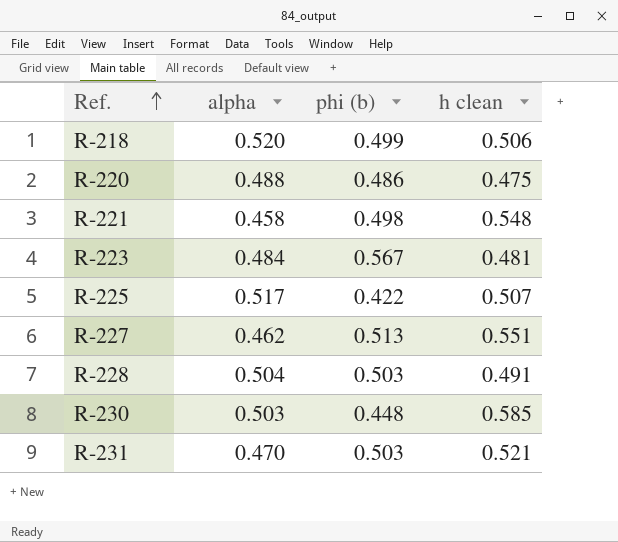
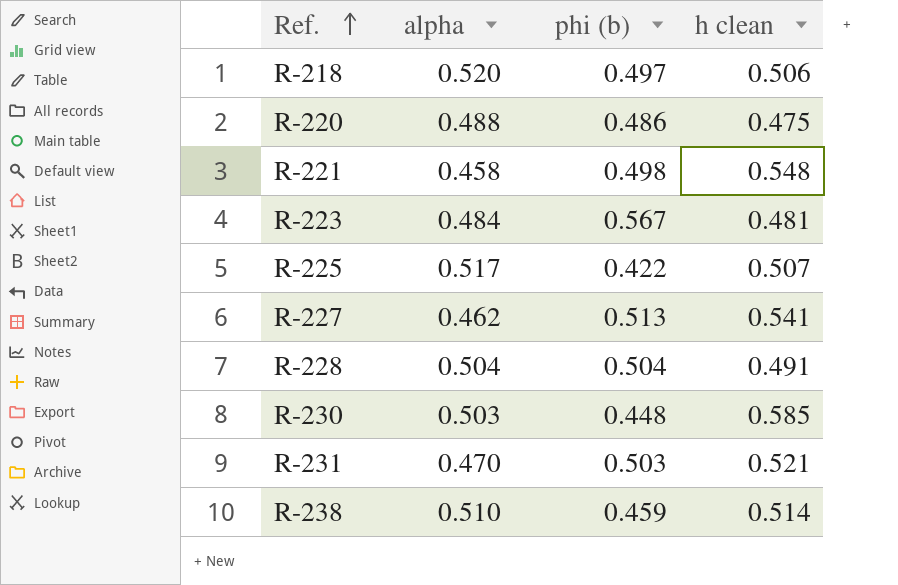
R-218 | phi (b): 0.499 -> 0.497
R-227 | h clean: 0.551 -> 0.541
R-228 | phi (b): 0.503 -> 0.504
row R-238: none -> 0.510 | 0.459 | 0.514

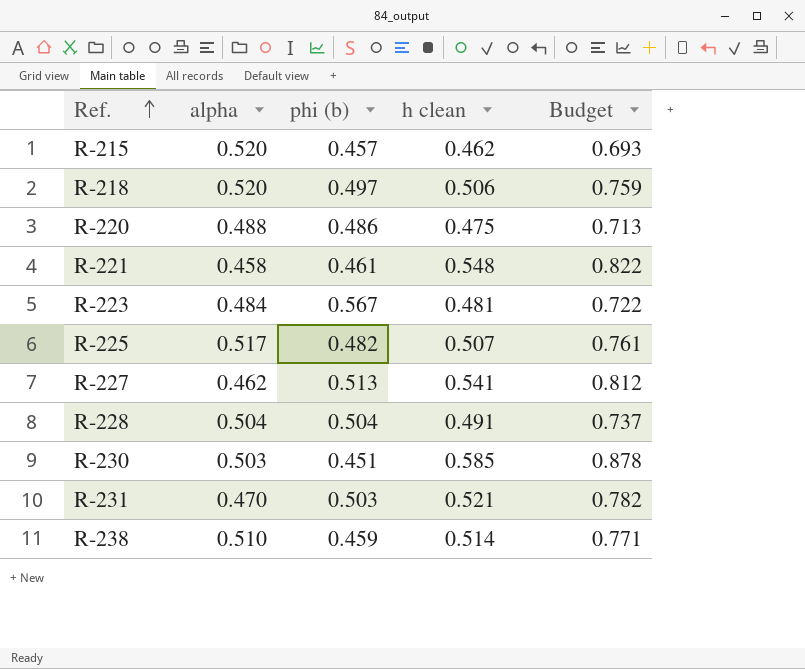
column Budget | formula: none -> [h clean] * 1.5
row R-215: none -> 0.520 | 0.457 | 0.462 | 0.693
R-221 | phi (b): 0.498 -> 0.461
R-225 | phi (b): 0.422 -> 0.482
R-230 | phi (b): 0.448 -> 0.451

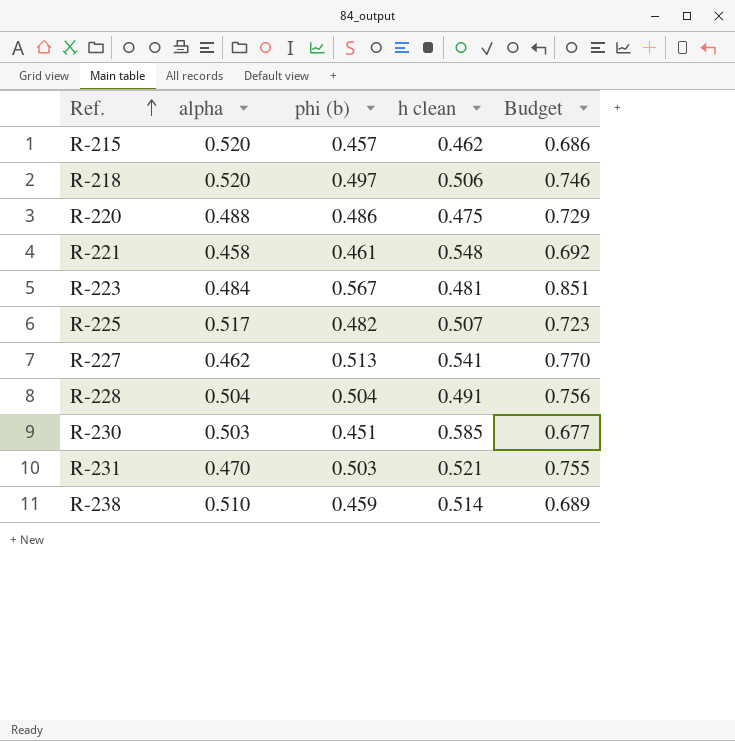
column Budget | formula: [h clean] * 1.5 -> [phi (b)] * 1.5

